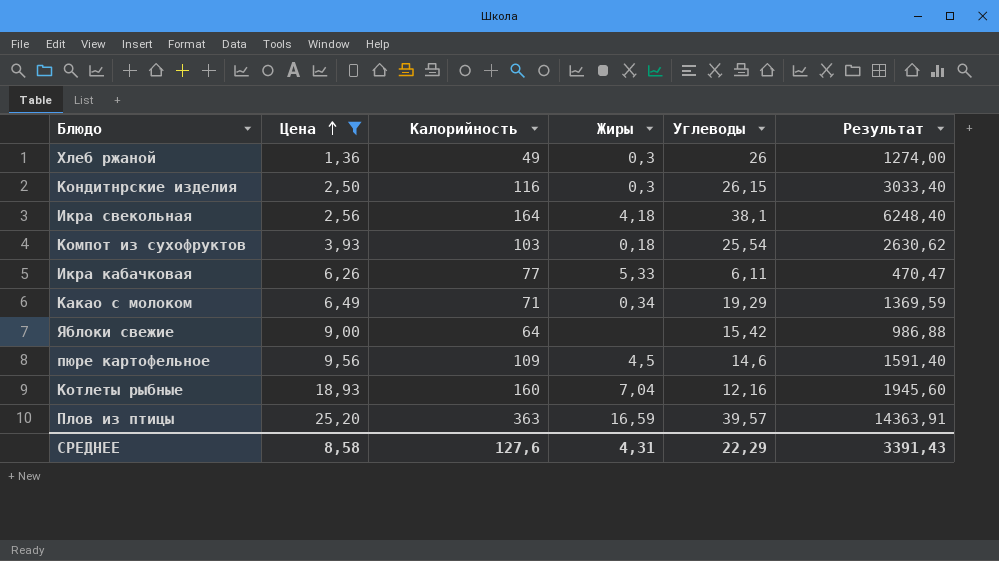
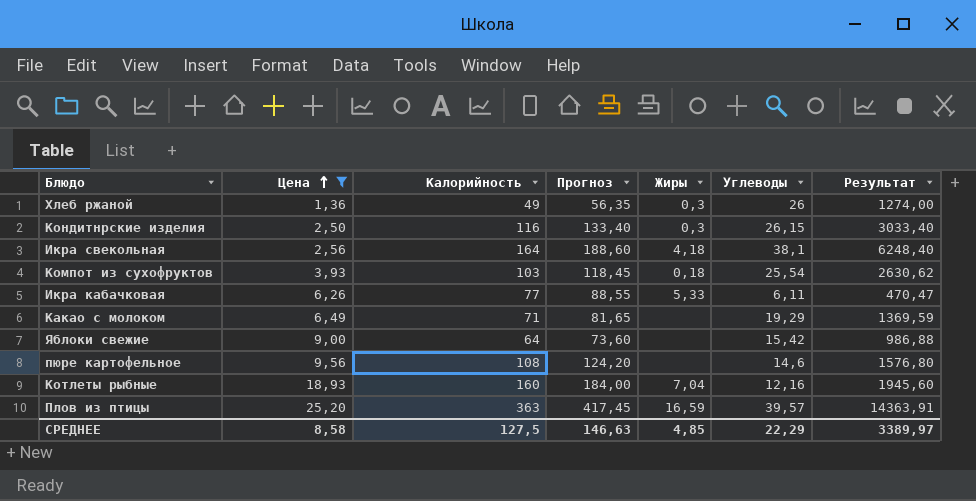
column Прогноз | formula: none -> [Калорийность] * 1,15
Какао с молоком | Жиры: 0,34 -> none
пюре картофельное | Калорийность: 109 -> 108
пюре картофельное | Жиры: 4,5 -> none
пюре картофельное | Результат: 1591,40 -> 1576,80
СРЕДНЕЕ | Калорийность: 127,6 -> 127,5
СРЕДНЕЕ | Жиры: 4,31 -> 4,85
СРЕДНЕЕ | Результат: 3391,43 -> 3389,97

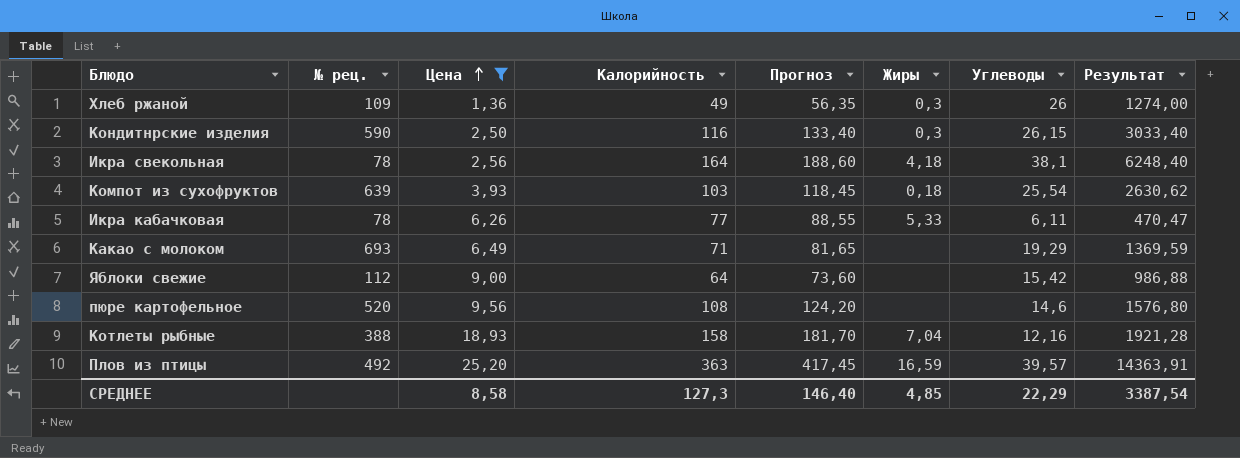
column № рец. | position: none -> 2
Котлеты рыбные | Калорийность: 160 -> 158
Котлеты рыбные | Прогноз: 184,00 -> 181,70
Котлеты рыбные | Результат: 1945,60 -> 1921,28
СРЕДНЕЕ | Калорийность: 127,5 -> 127,3
СРЕДНЕЕ | Прогноз: 146,63 -> 146,40
СРЕДНЕЕ | Результат: 3389,97 -> 3387,54

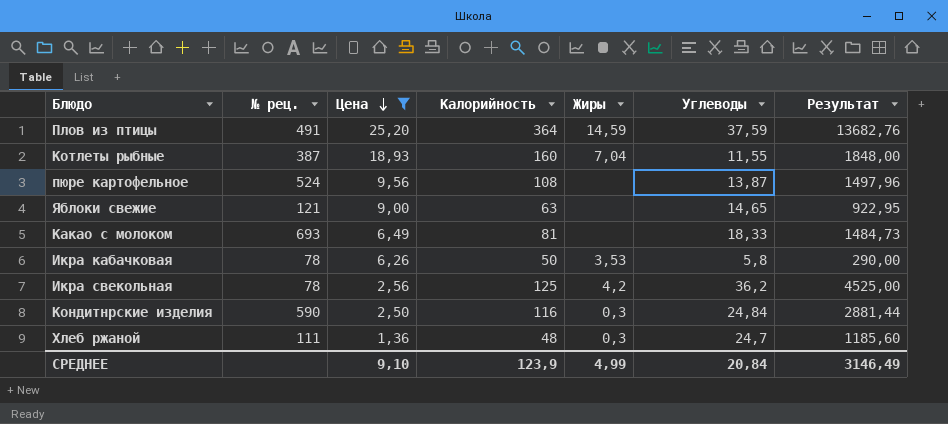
row order: Цена ascending -> Цена descending
column Прогноз | formula: [Калорийность] * 1,15 -> none
row Компот из сухофруктов: 639 | 3,93 | 103 | 118,45 | 0,18 | 25,54 | 2630,62 -> none
Плов из птицы | № рец.: 492 -> 491
Плов из птицы | Калорийность: 363 -> 364
Плов из птицы | Жиры: 16,59 -> 14,59
Плов из птицы | Углеводы: 39,57 -> 37,59
Плов из птицы | Результат: 14363,91 -> 13682,76
Котлеты рыбные | № рец.: 388 -> 387
Котлеты рыбные | Калорийность: 158 -> 160
Котлеты рыбные | Углеводы: 12,16 -> 11,55
Котлеты рыбные | Результат: 1921,28 -> 1848,00
пюре картофельное | № рец.: 520 -> 524
пюре картофельное | Углеводы: 14,6 -> 13,87
пюре картофельное | Результат: 1576,80 -> 1497,96
Яблоки свежие | № рец.: 112 -> 121
Яблоки свежие | Калорийность: 64 -> 63
Яблоки свежие | Углеводы: 15,42 -> 14,65
Яблоки свежие | Результат: 986,88 -> 922,95
Какао с молоком | Калорийность: 71 -> 81
Какао с молоком | Углеводы: 19,29 -> 18,33
Какао с молоком | Результат: 1369,59 -> 1484,73
Икра кабачковая | Калорийность: 77 -> 50
Икра кабачковая | Жиры: 5,33 -> 3,53
Икра кабачковая | Углеводы: 6,11 -> 5,8
Икра кабачковая | Результат: 470,47 -> 290,00
Икра свекольная | Калорийность: 164 -> 125
Икра свекольная | Жиры: 4,18 -> 4,2
Икра свекольная | Углеводы: 38,1 -> 36,2
Икра свекольная | Результат: 6248,40 -> 4525,00
Кондитнрские изделия | Углеводы: 26,15 -> 24,84
Кондитнрские изделия | Результат: 3033,40 -> 2881,44
Хлеб ржаной | № рец.: 109 -> 111
Хлеб ржаной | Калорийность: 49 -> 48
Хлеб ржаной | Углеводы: 26 -> 24,7
Хлеб ржаной | Результат: 1274,00 -> 1185,60
СРЕДНЕЕ | Цена: 8,58 -> 9,10
СРЕДНЕЕ | Калорийность: 127,3 -> 123,9
СРЕДНЕЕ | Жиры: 4,85 -> 4,99
СРЕДНЕЕ | Углеводы: 22,29 -> 20,84
СРЕДНЕЕ | Результат: 3387,54 -> 3146,49

